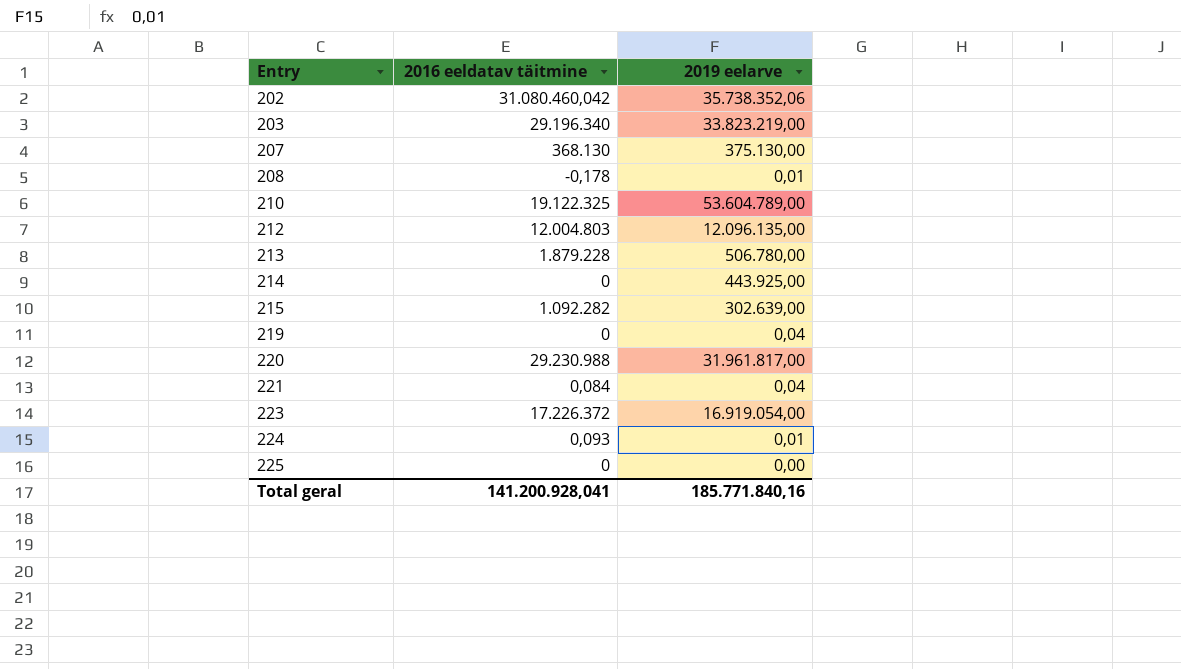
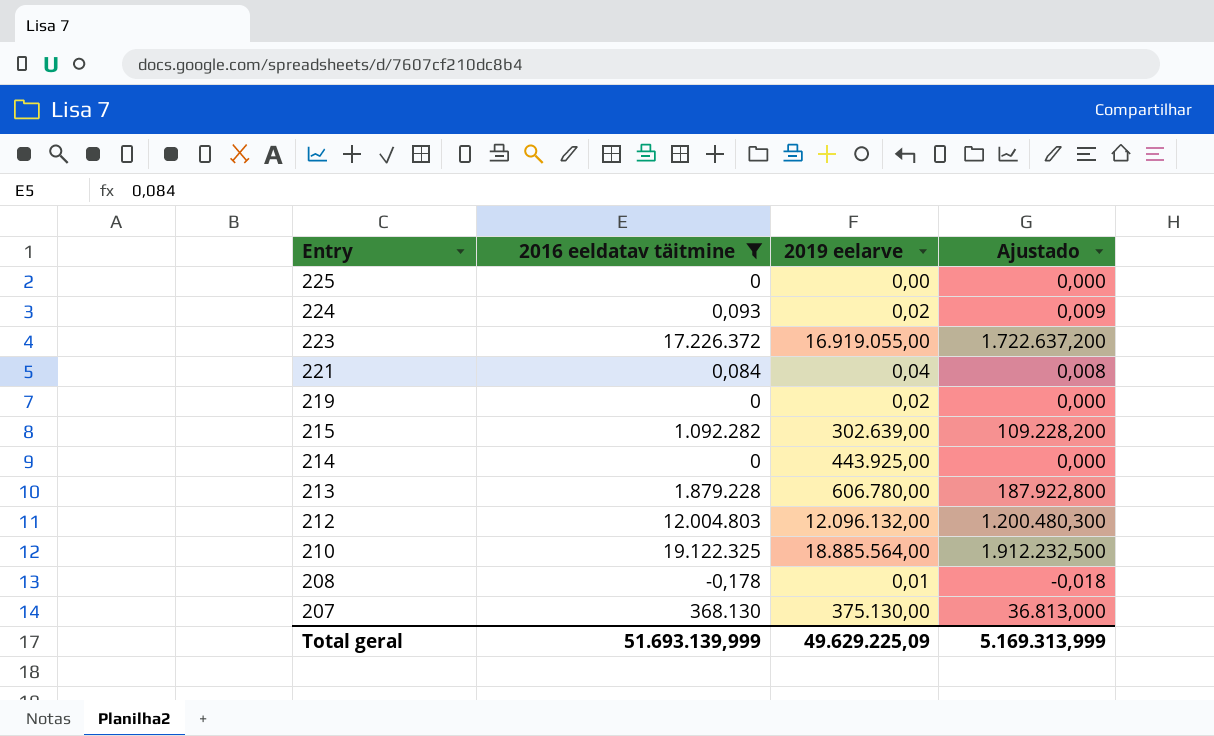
filter: none -> 2016 eeldatav täitmine <= 19.122.325
row order: Entry ascending -> Entry descending
column Ajustado | formula: none -> [2016 eeldatav täitmine] * 0,1
224 | 2019 eelarve: 0,01 -> 0,02
223 | 2019 eelarve: 16.919.054,00 -> 16.919.055,00
219 | 2019 eelarve: 0,04 -> 0,02
213 | 2019 eelarve: 506.780,00 -> 606.780,00
212 | 2019 eelarve: 12.096.135,00 -> 12.096.132,00
210 | 2019 eelarve: 53.604.789,00 -> 18.885.564,00
Total geral | 2016 eeldatav täitmine: 141.200.928,041 -> 51.693.139,999
Total geral | 2019 eelarve: 185.771.840,16 -> 49.629.225,09

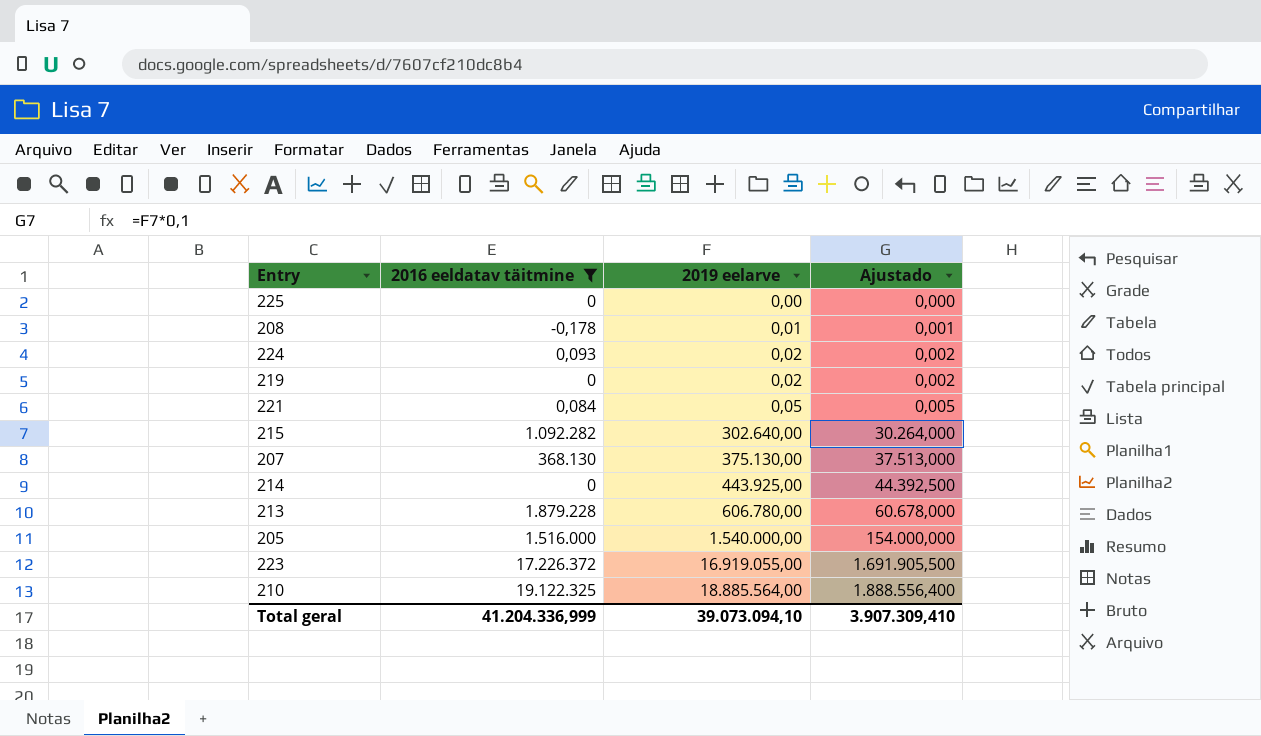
row order: Entry descending -> 2019 eelarve ascending
column Ajustado | formula: [2016 eeldatav täitmine] * 0,1 -> [2019 eelarve] * 0,1
row 212: 12.004.803 | 12.096.132,00 | 1.200.480,300 -> none
221 | 2019 eelarve: 0,04 -> 0,05
215 | 2019 eelarve: 302.639,00 -> 302.640,00
row 205: none -> 1.516.000 | 1.540.000,00 | 154.000,000
Total geral | 2016 eeldatav täitmine: 51.693.139,999 -> 41.204.336,999
Total geral | 2019 eelarve: 49.629.225,09 -> 39.073.094,10
Total geral | Ajustado: 5.169.313,999 -> 3.907.309,410

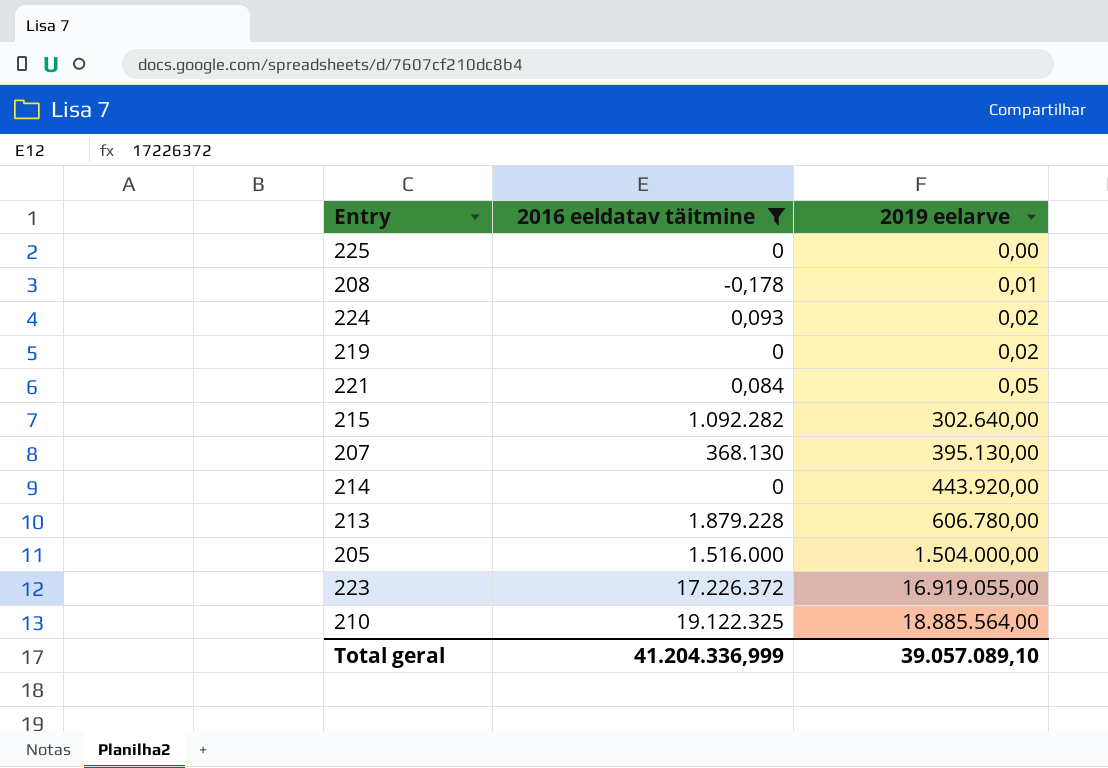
column Ajustado | formula: [2019 eelarve] * 0,1 -> none
207 | 2019 eelarve: 375.130,00 -> 395.130,00
214 | 2019 eelarve: 443.925,00 -> 443.920,00
205 | 2019 eelarve: 1.540.000,00 -> 1.504.000,00
Total geral | 2019 eelarve: 39.073.094,10 -> 39.057.089,10

